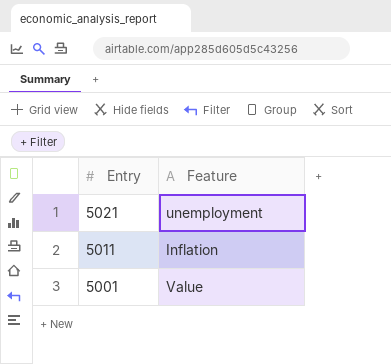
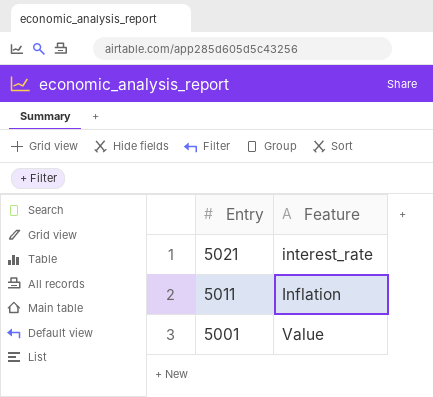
5021 | Feature: unemployment -> interest_rate

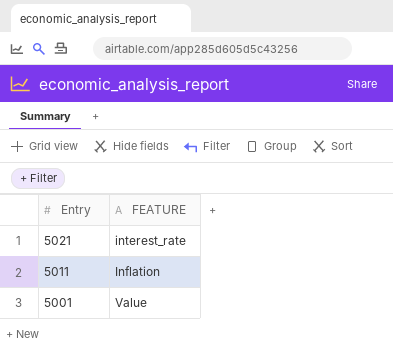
column name: Feature -> FEATURE

